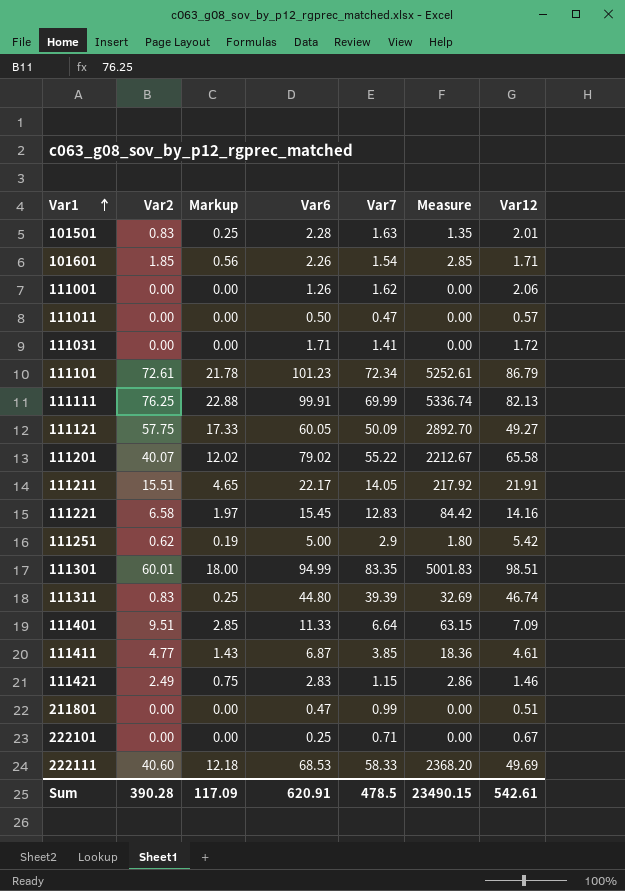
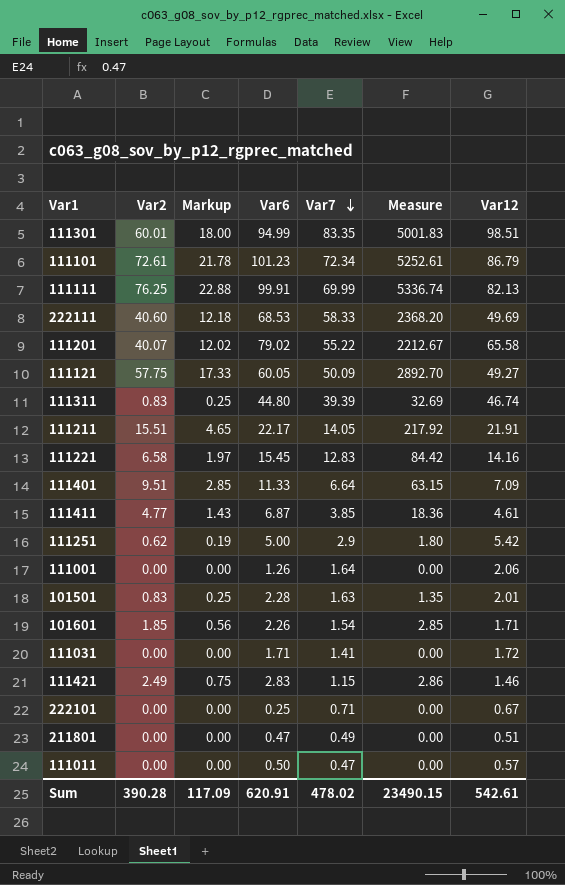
row order: Var1 ascending -> Var7 descending
111001 | Var7: 1.62 -> 1.64
211801 | Var7: 0.99 -> 0.49
Sum | Var7: 478.5 -> 478.02

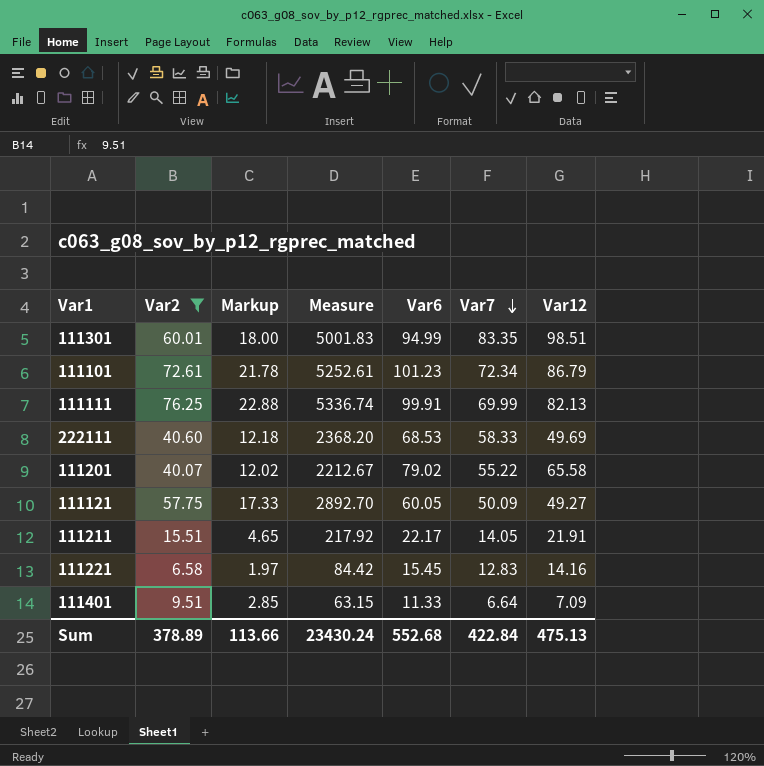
filter: none -> Var2 >= 6.58
column Measure | position: 6 -> 4
Sum | Var2: 390.28 -> 378.89
Sum | Markup: 117.09 -> 113.66
Sum | Measure: 23490.15 -> 23430.24
Sum | Var6: 620.91 -> 552.68
Sum | Var7: 478.02 -> 422.84
Sum | Var12: 542.61 -> 475.13

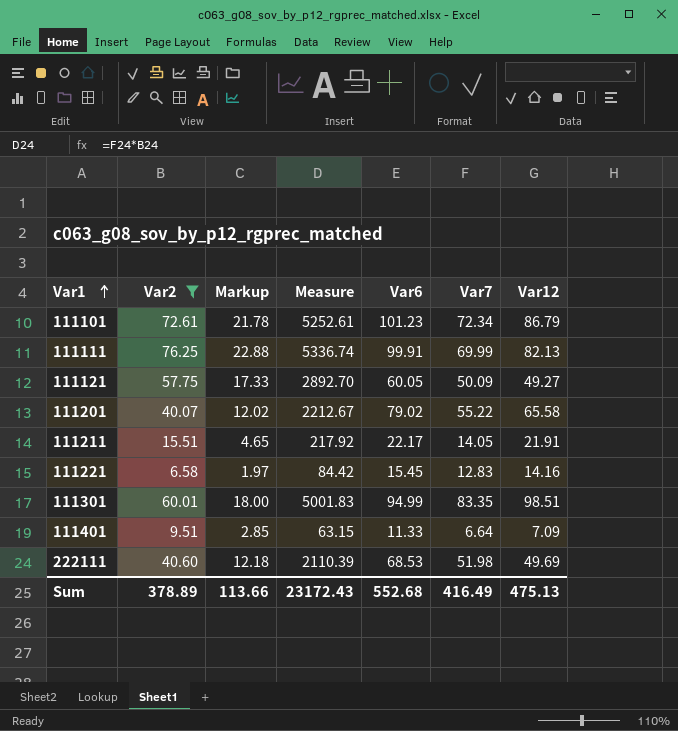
row order: Var7 descending -> Var1 ascending
222111 | Measure: 2368.20 -> 2110.39
222111 | Var7: 58.33 -> 51.98
Sum | Measure: 23430.24 -> 23172.43
Sum | Var7: 422.84 -> 416.49

